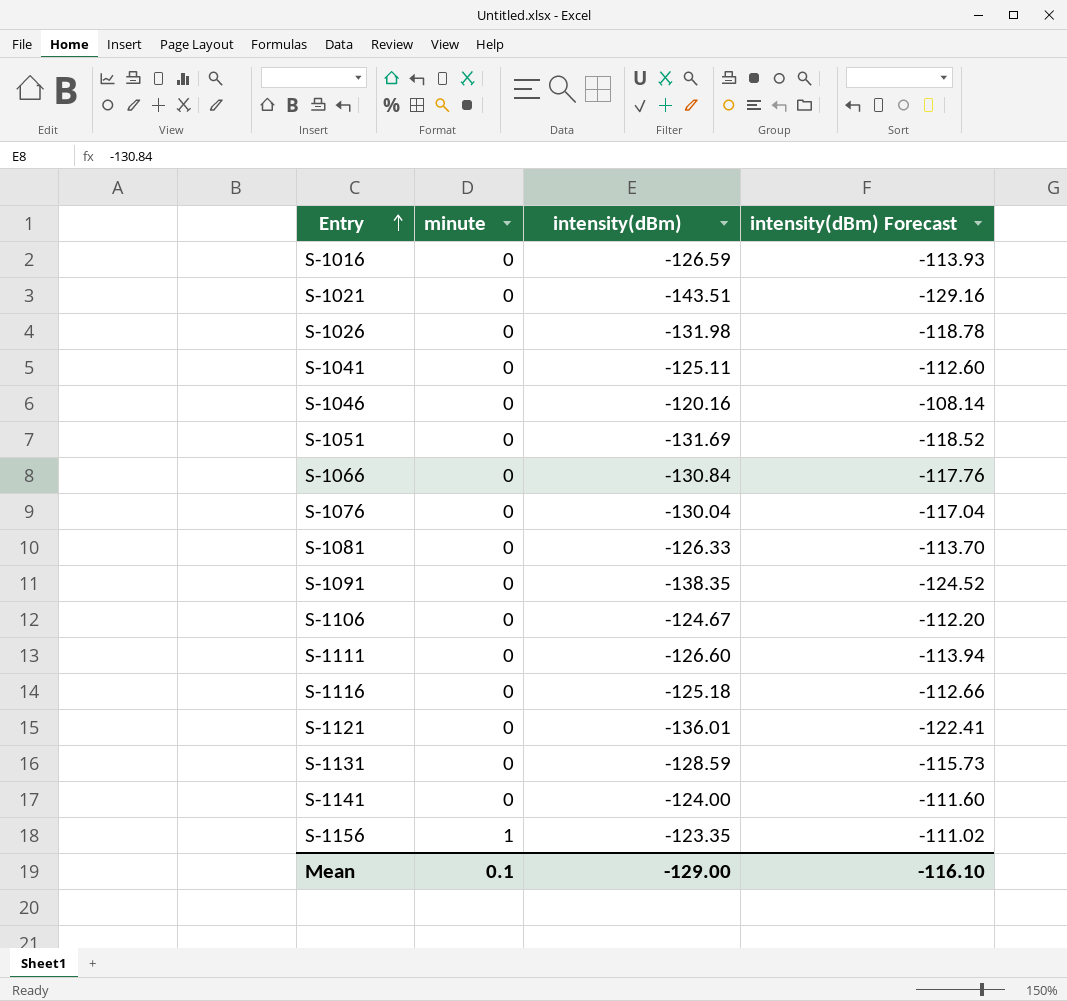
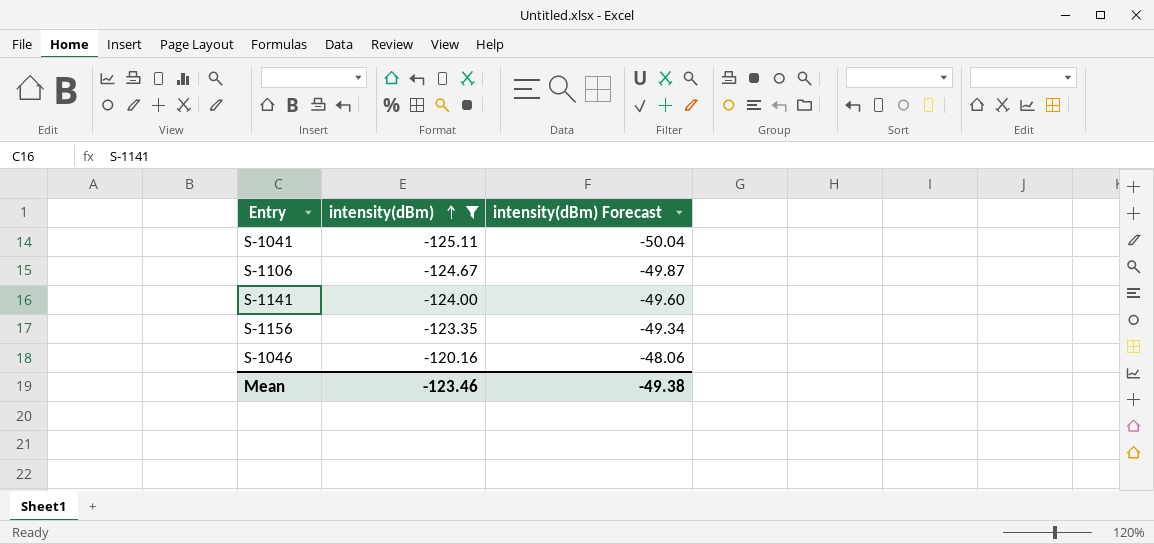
filter: none -> intensity(dBm) >= -125.11
row order: Entry ascending -> intensity(dBm) ascending
column minute | position: 2 -> none
column intensity(dBm) Forecast | formula: [intensity(dBm)] * 0.9 -> [intensity(dBm)] * 0.4
Mean | intensity(dBm): -129.00 -> -123.46
Mean | intensity(dBm) Forecast: -116.10 -> -49.38

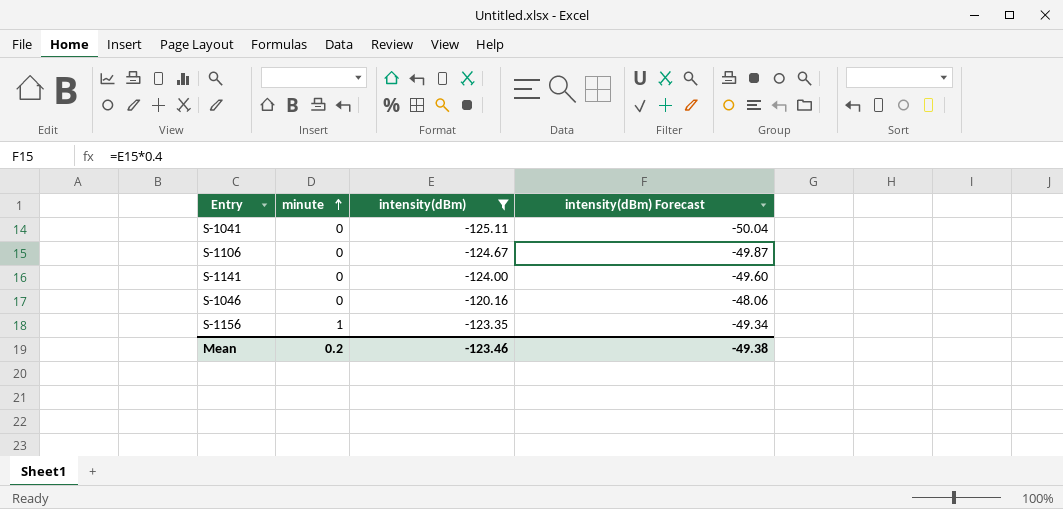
row order: intensity(dBm) ascending -> minute ascending
column minute | position: none -> 2

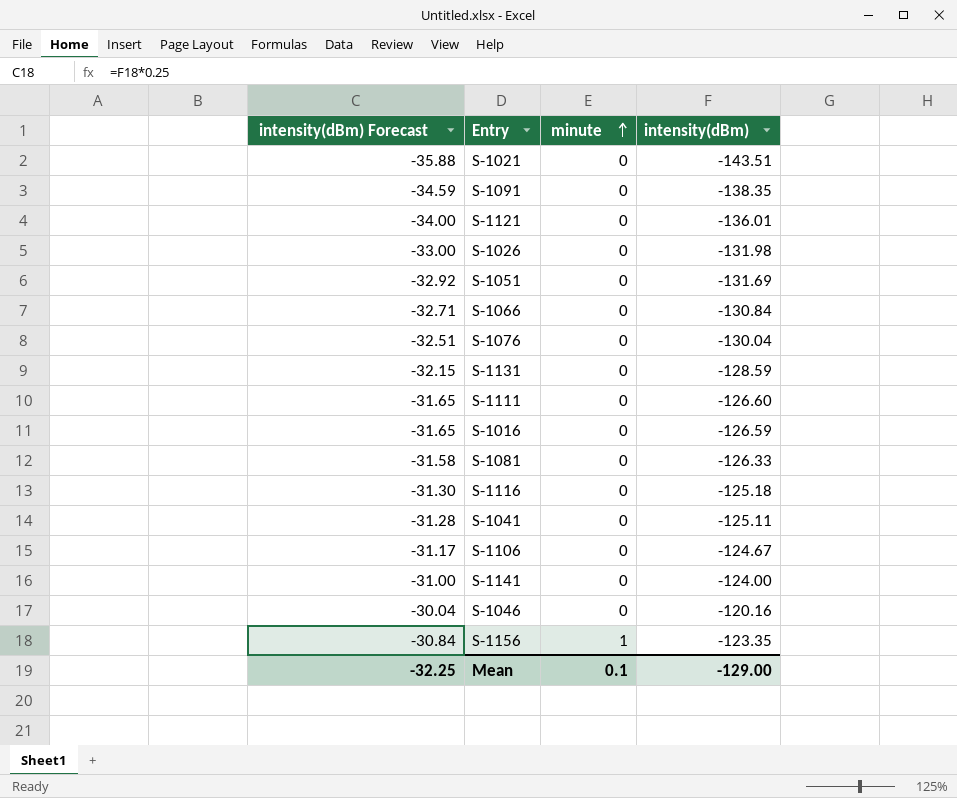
filter: intensity(dBm) >= -125.11 -> none
column intensity(dBm) Forecast | formula: [intensity(dBm)] * 0.4 -> [intensity(dBm)] * 0.25
column intensity(dBm) Forecast | position: 4 -> 1
Mean | intensity(dBm) Forecast: -49.38 -> -32.25
Mean | minute: 0.2 -> 0.1
Mean | intensity(dBm): -123.46 -> -129.00

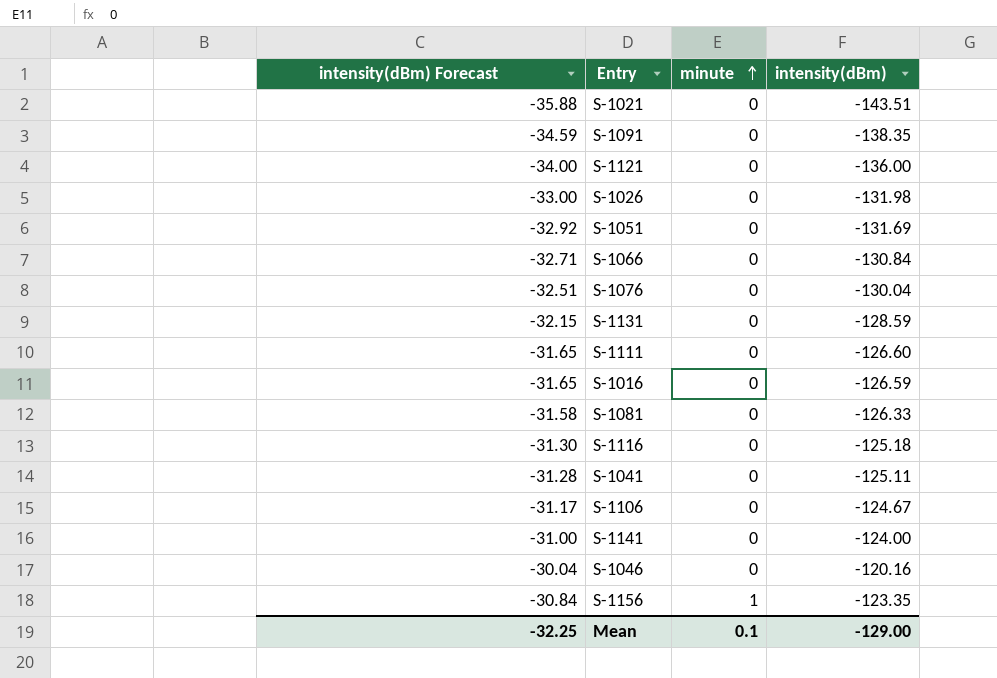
S-1121 | intensity(dBm): -136.01 -> -136.00

